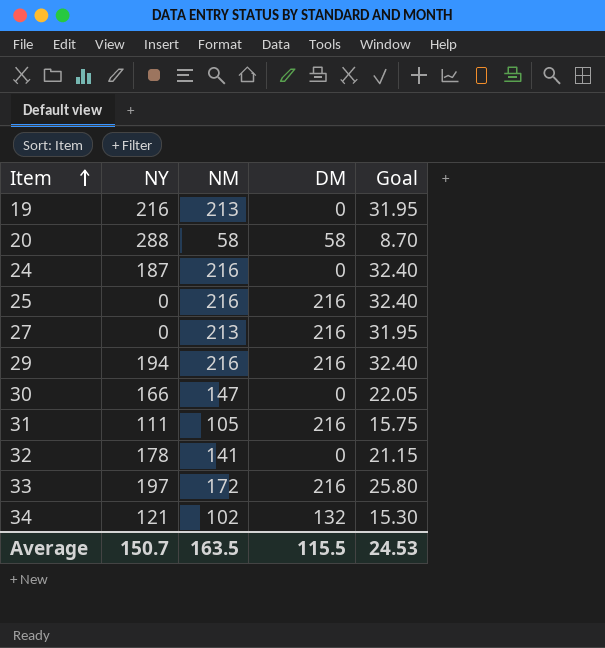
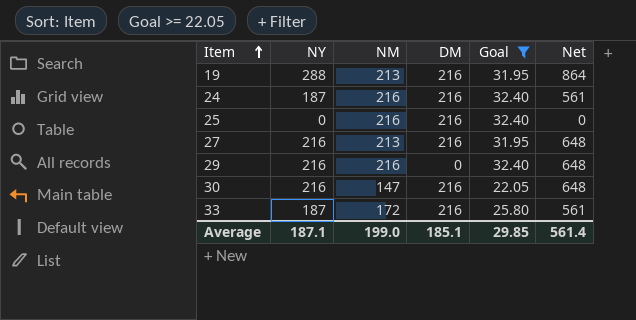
filter: none -> Goal >= 22.05
column Net | formula: none -> [NY] * 3
19 | NY: 216 -> 288
19 | DM: 0 -> 216
24 | DM: 0 -> 216
27 | NY: 0 -> 216
29 | NY: 194 -> 216
29 | DM: 216 -> 0
30 | NY: 166 -> 216
30 | DM: 0 -> 216
33 | NY: 197 -> 187
Average | NY: 150.7 -> 187.1
Average | NM: 163.5 -> 199.0
Average | DM: 115.5 -> 185.1
Average | Goal: 24.53 -> 29.85

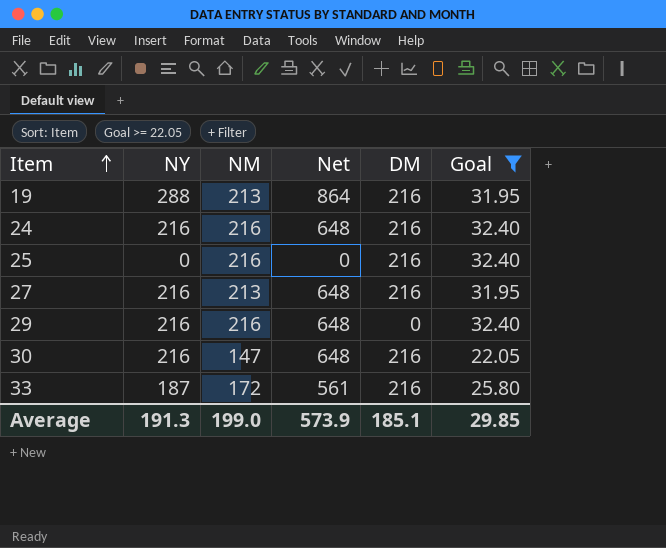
column Net | position: 6 -> 4
24 | NY: 187 -> 216
24 | Net: 561 -> 648
Average | NY: 187.1 -> 191.3
Average | Net: 561.4 -> 573.9

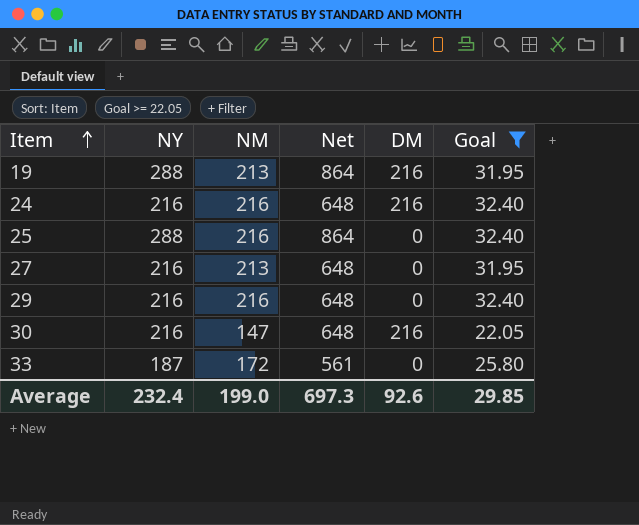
25 | NY: 0 -> 288
25 | Net: 0 -> 864
25 | DM: 216 -> 0
27 | DM: 216 -> 0
33 | DM: 216 -> 0
Average | NY: 191.3 -> 232.4
Average | Net: 573.9 -> 697.3
Average | DM: 185.1 -> 92.6

